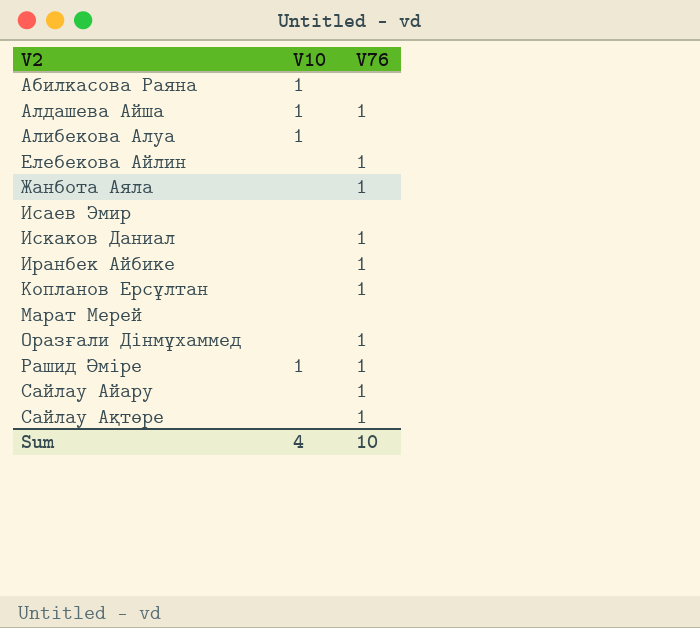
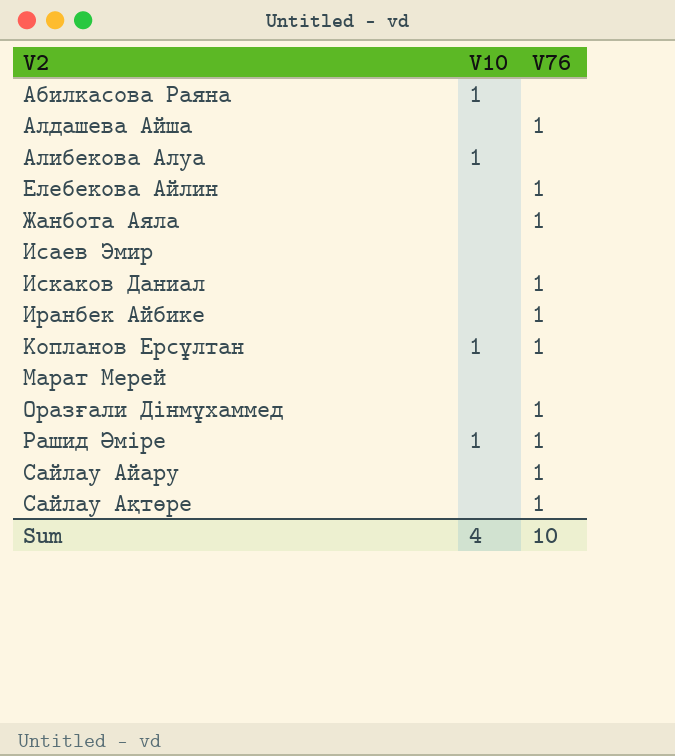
Алдашева Айша | V10: 1 -> none
Копланов Ерсұлтан | V10: none -> 1

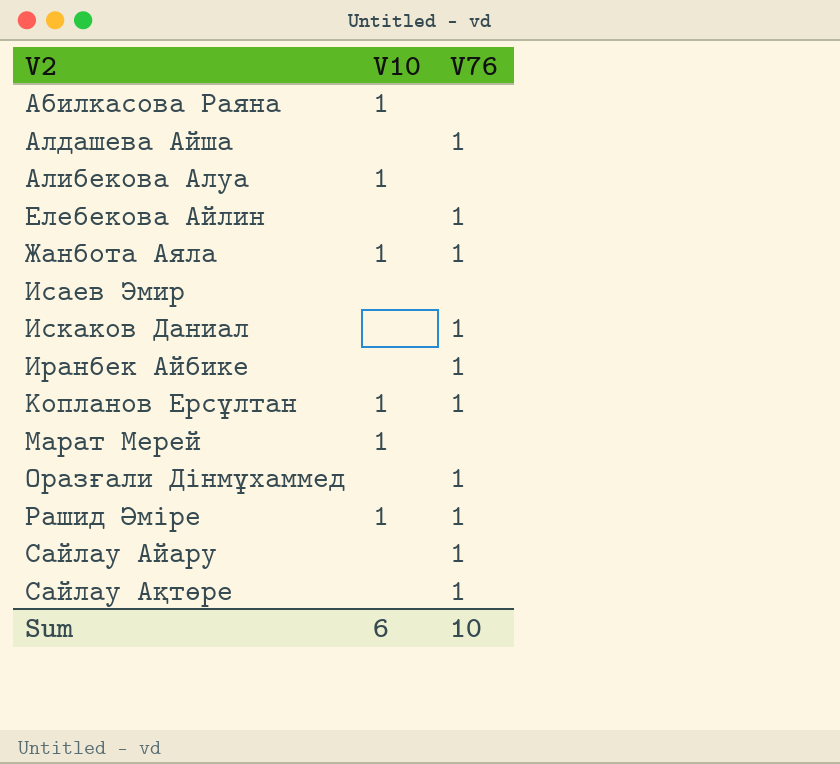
Жанбота Аяла | V10: none -> 1
Марат Мерей | V10: none -> 1
Sum | V10: 4 -> 6

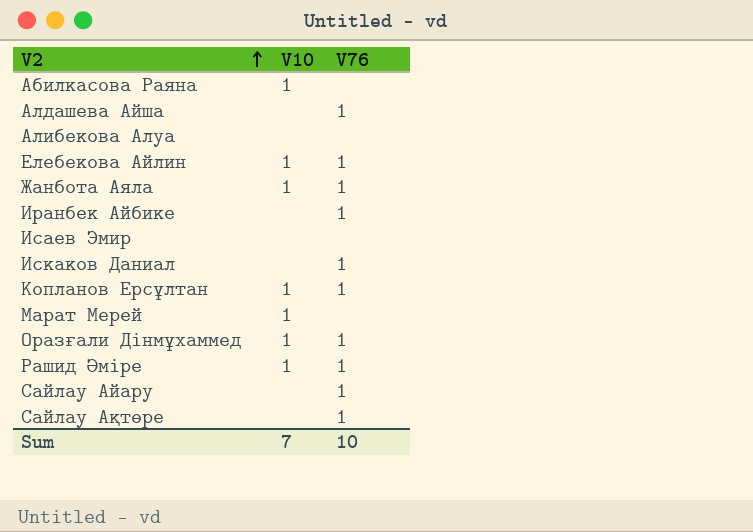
row order: none -> V2 ascending
Алибекова Алуа | V10: 1 -> none
Елебекова Айлин | V10: none -> 1
Оразғали Дінмұхаммед | V10: none -> 1
Sum | V10: 6 -> 7

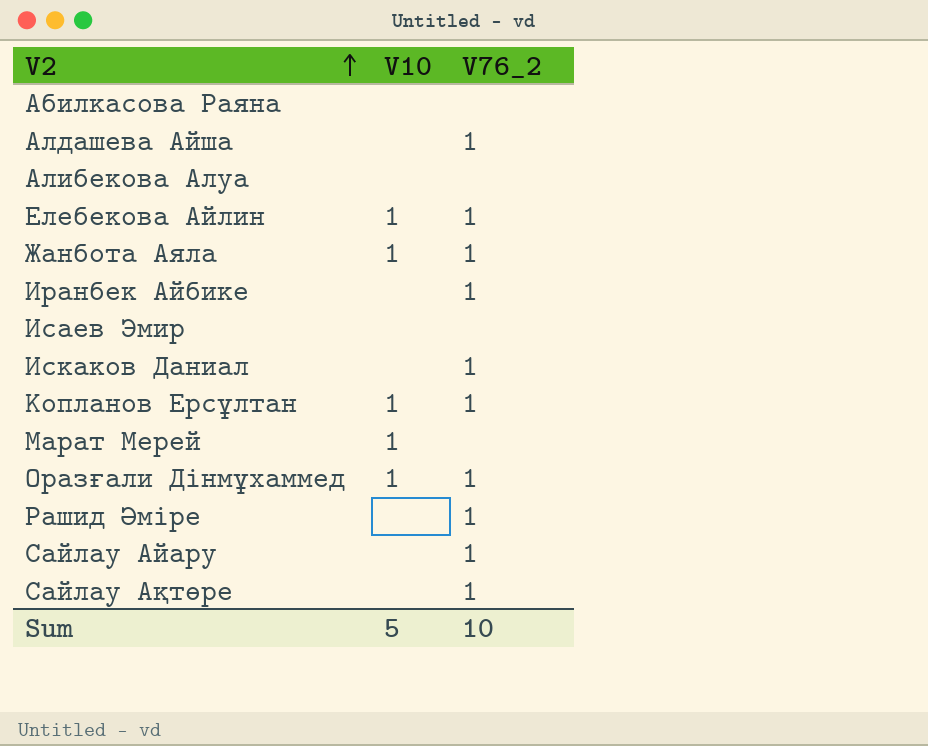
column name: V76 -> V76_2
Абилкасова Раяна | V10: 1 -> none
Рашид Әміре | V10: 1 -> none
Sum | V10: 7 -> 5

